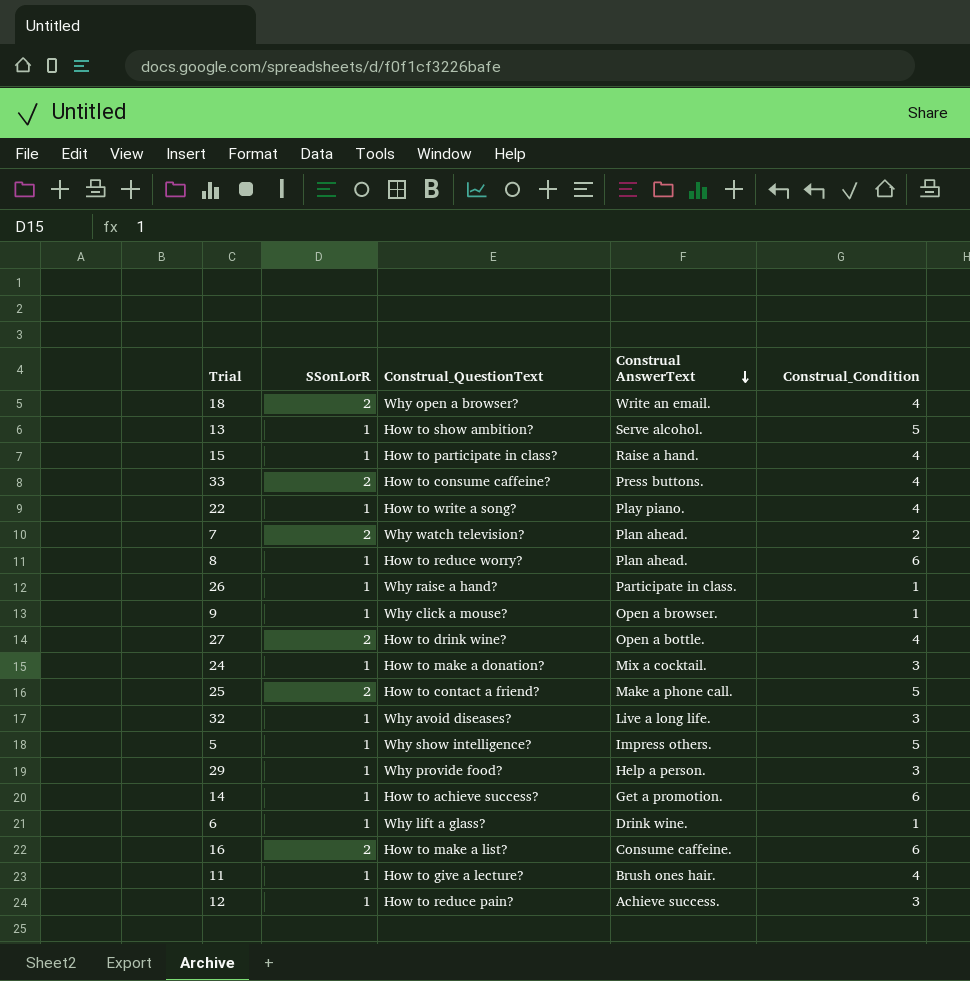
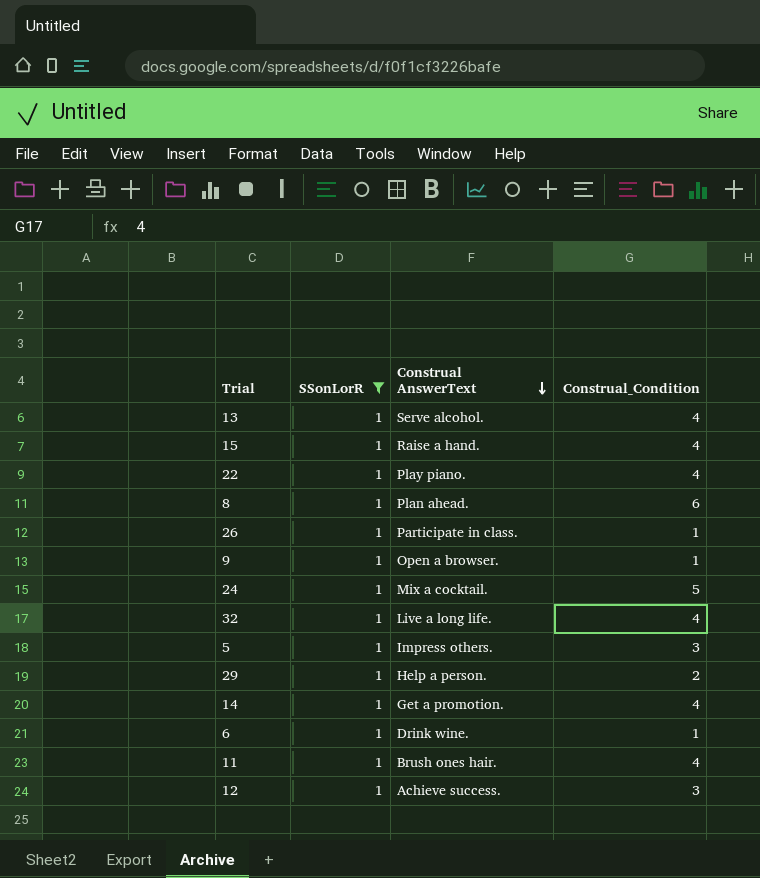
filter: none -> SSonLorR = 1
column Construal_QuestionText | position: 3 -> none
13 | Construal_Condition: 5 -> 4
24 | Construal_Condition: 3 -> 5
32 | Construal_Condition: 3 -> 4
5 | Construal_Condition: 5 -> 3
29 | Construal_Condition: 3 -> 2
14 | Construal_Condition: 6 -> 4

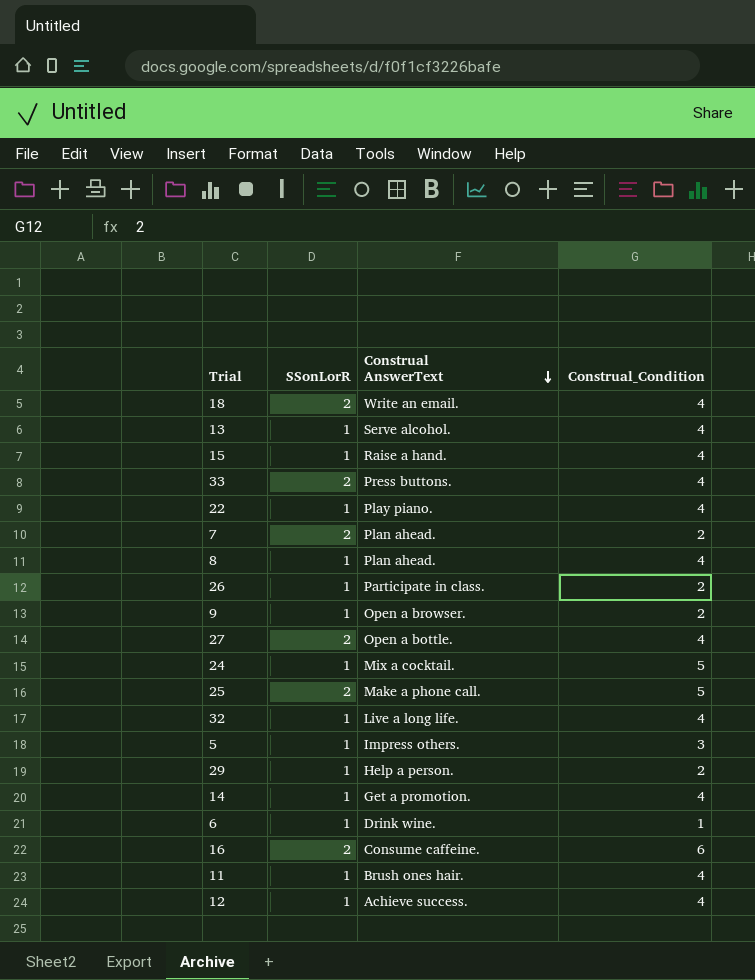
filter: SSonLorR = 1 -> none
8 | Construal_Condition: 6 -> 4
26 | Construal_Condition: 1 -> 2
9 | Construal_Condition: 1 -> 2
12 | Construal_Condition: 3 -> 4

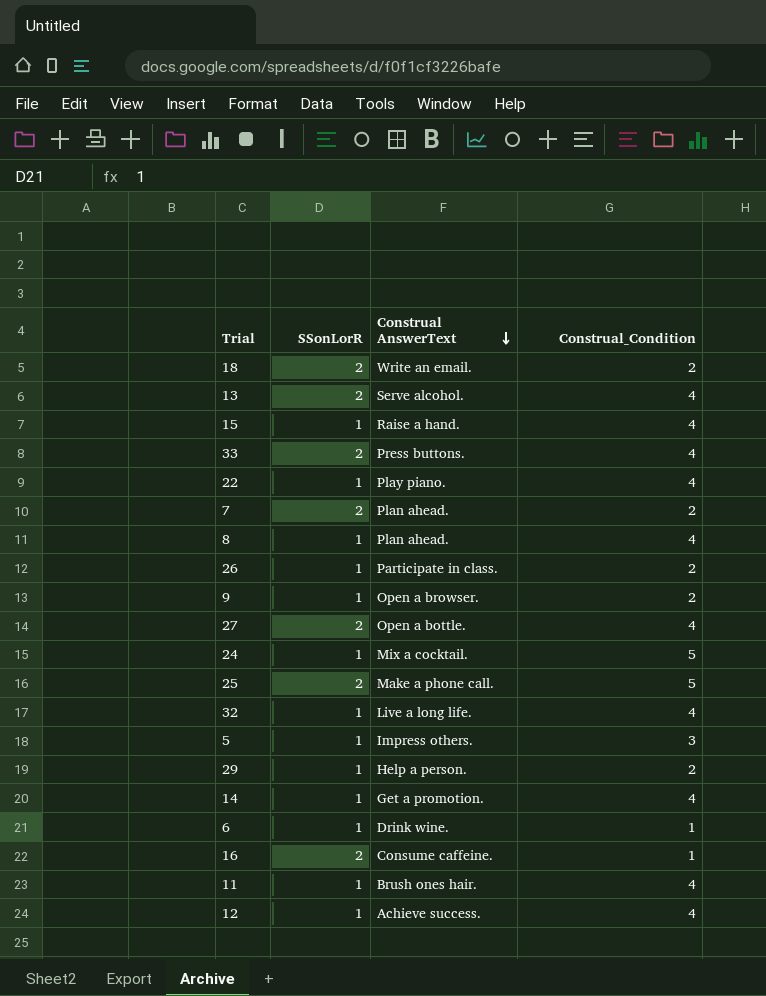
18 | Construal_Condition: 4 -> 2
13 | SSonLorR: 1 -> 2
16 | Construal_Condition: 6 -> 1

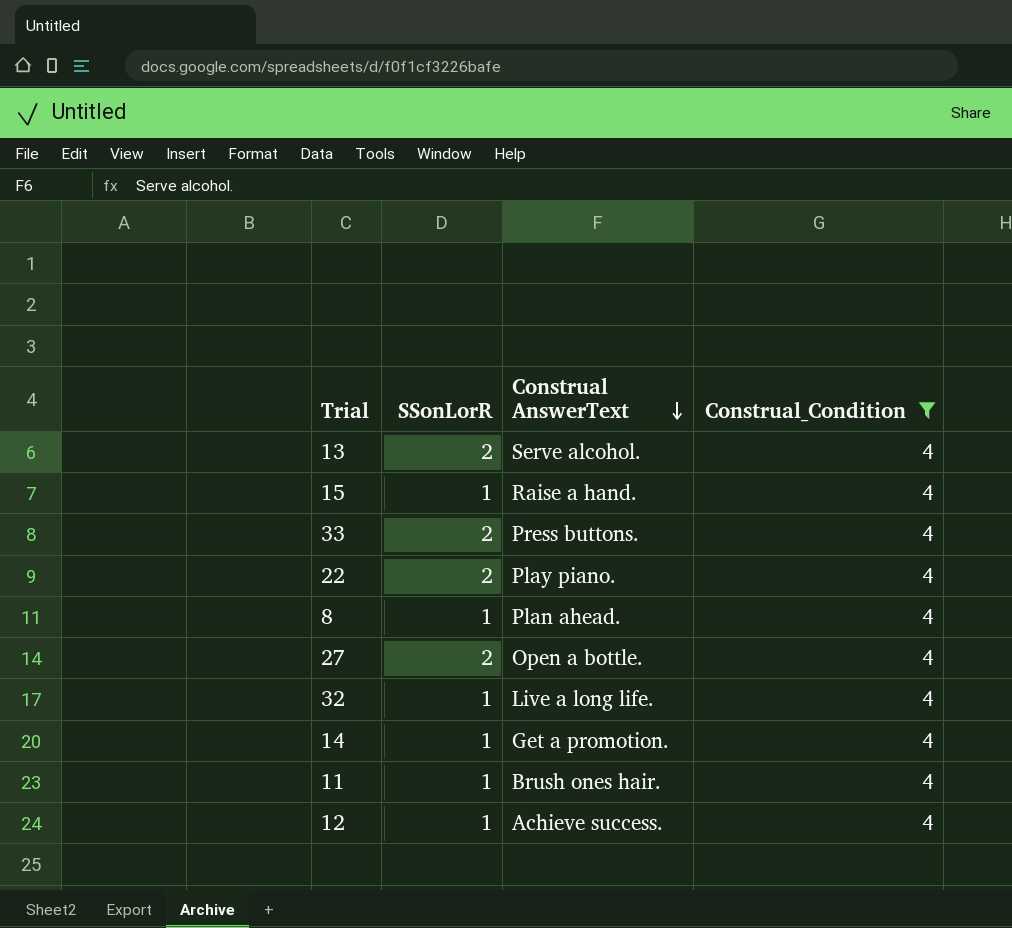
filter: none -> Construal_Condition = 4
22 | SSonLorR: 1 -> 2

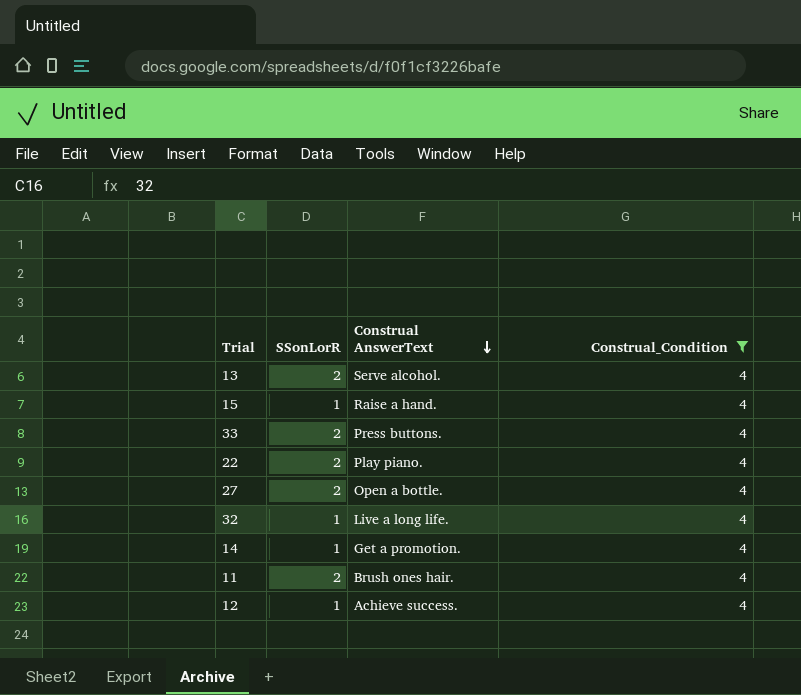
row 8: 1 | Plan ahead. | 4 -> none
11 | SSonLorR: 1 -> 2

